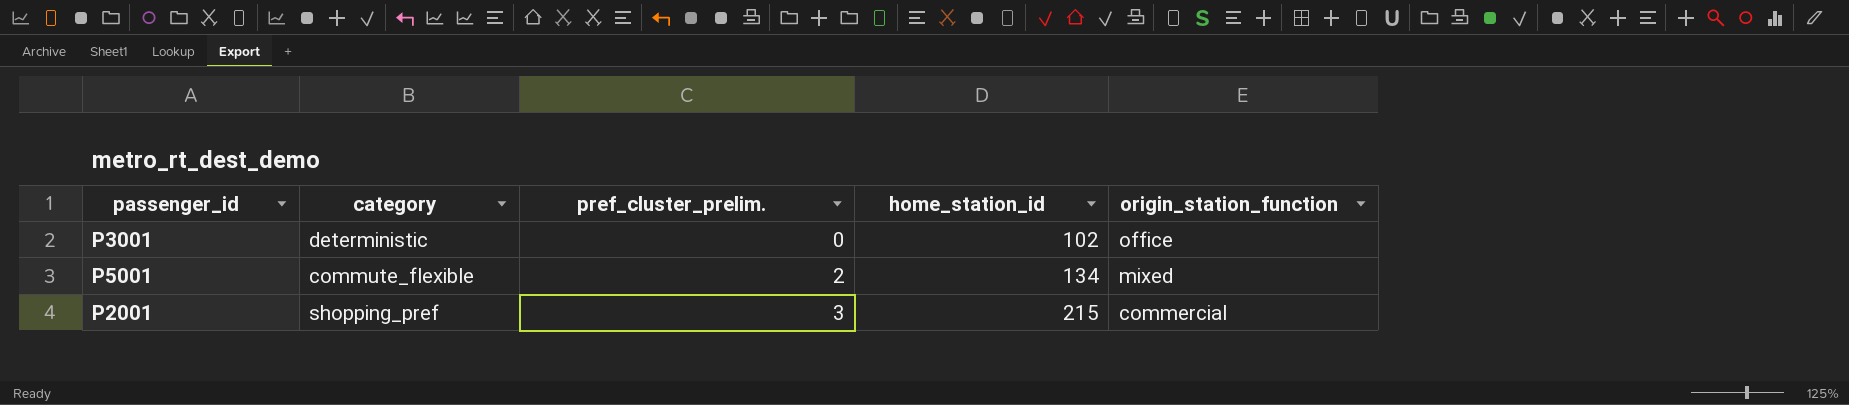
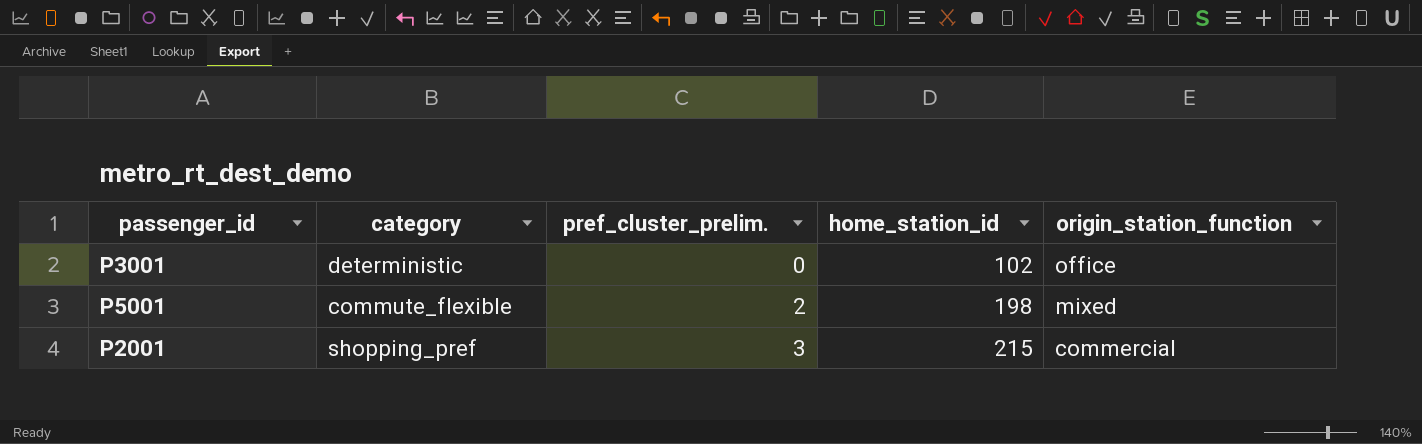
P5001 | home_station_id: 134 -> 198

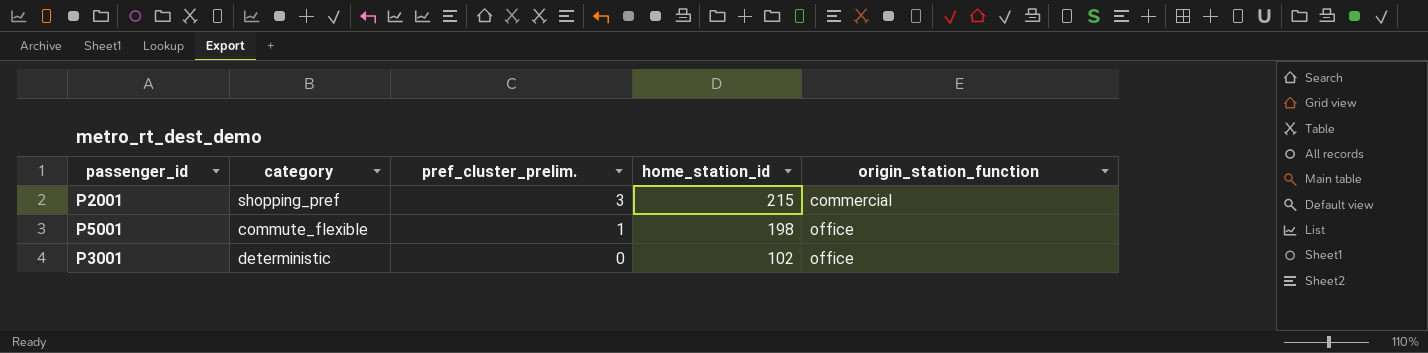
row order: pref_cluster_prelim. ascending -> pref_cluster_prelim. descending
P5001 | pref_cluster_prelim.: 2 -> 1
P5001 | origin_station_function: mixed -> office

